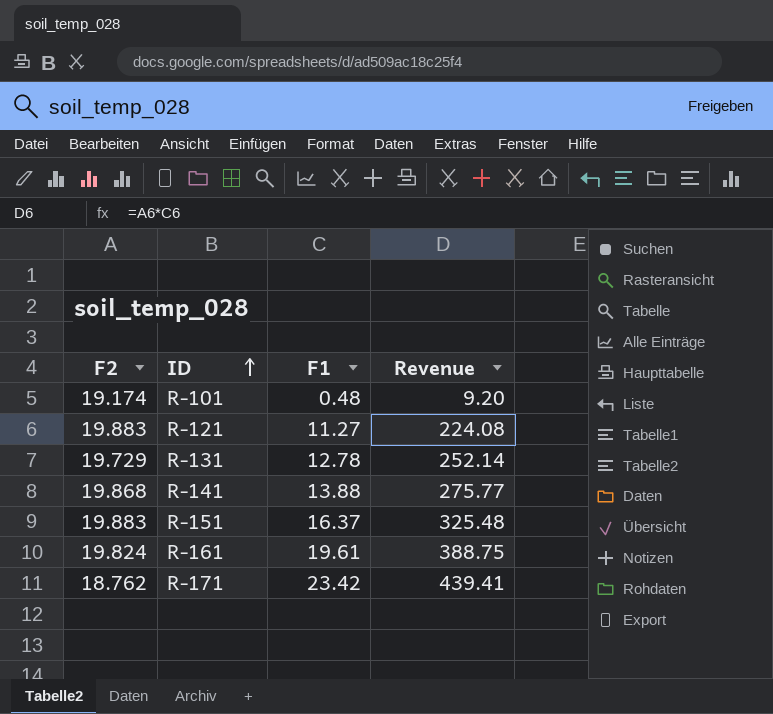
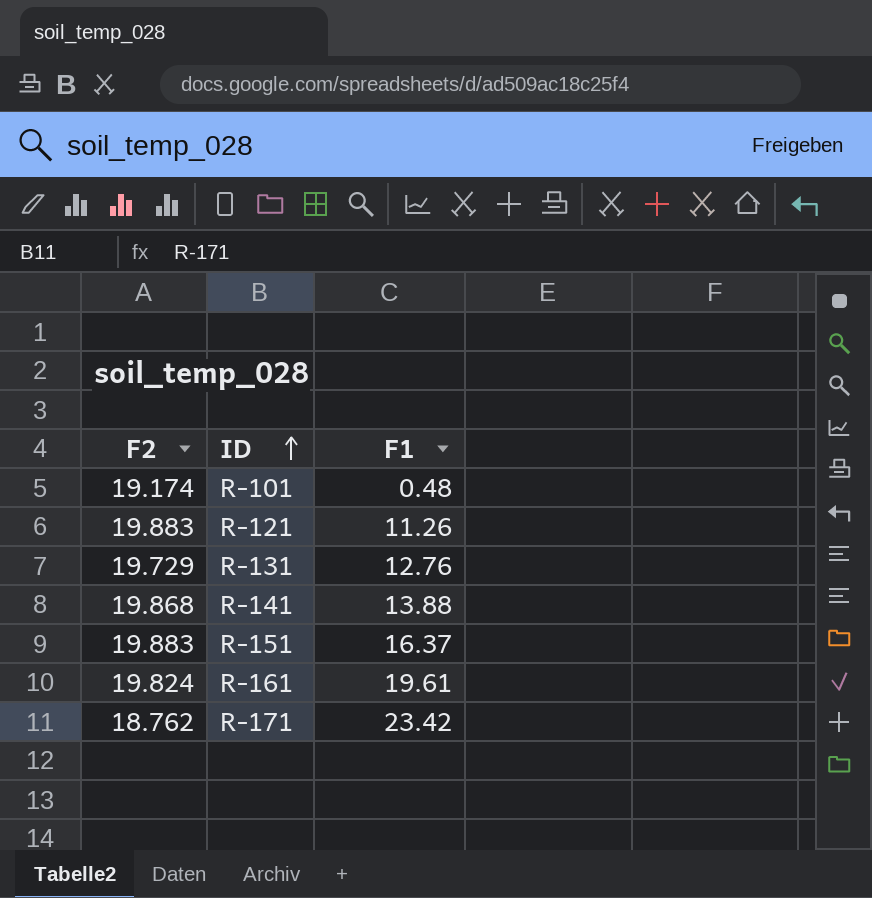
column Revenue | formula: [F2] * [F1] -> none
R-121 | F1: 11.27 -> 11.26
R-131 | F1: 12.78 -> 12.76

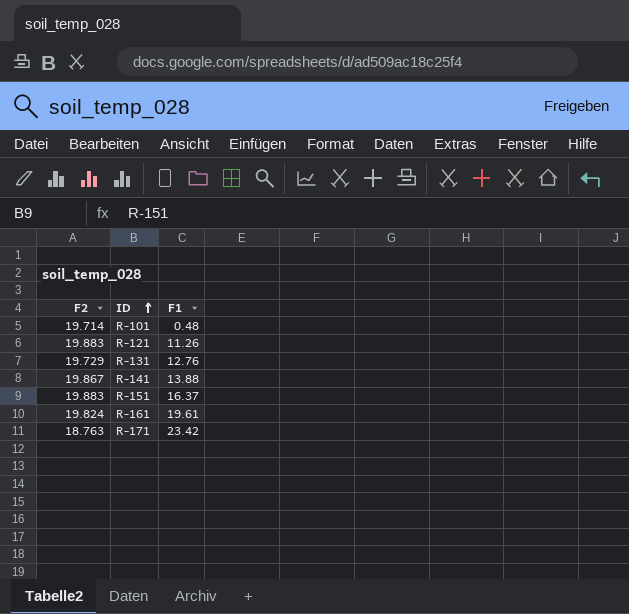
R-101 | F2: 19.174 -> 19.714
R-141 | F2: 19.868 -> 19.867
R-171 | F2: 18.762 -> 18.763

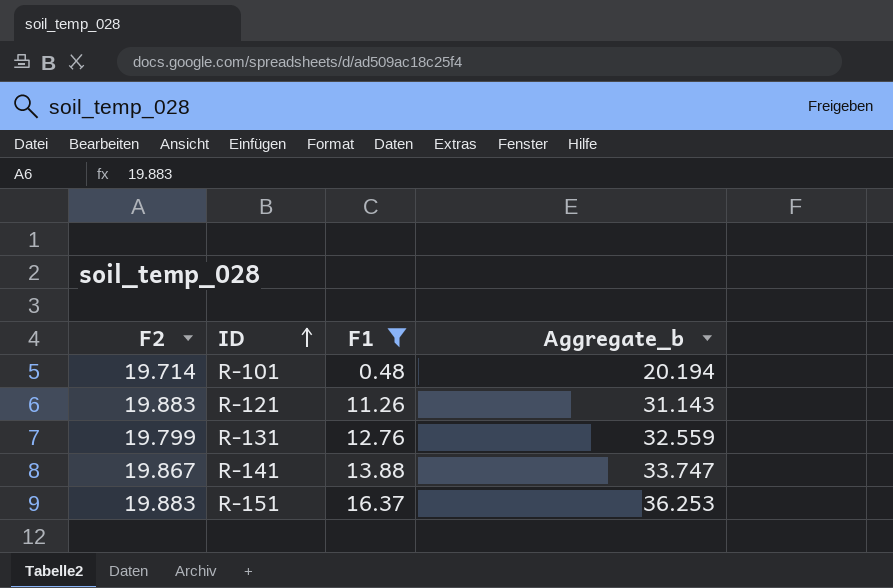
filter: none -> F1 <= 16.37
column Aggregate_b | formula: none -> [F2] + [F1]
R-131 | F2: 19.729 -> 19.799

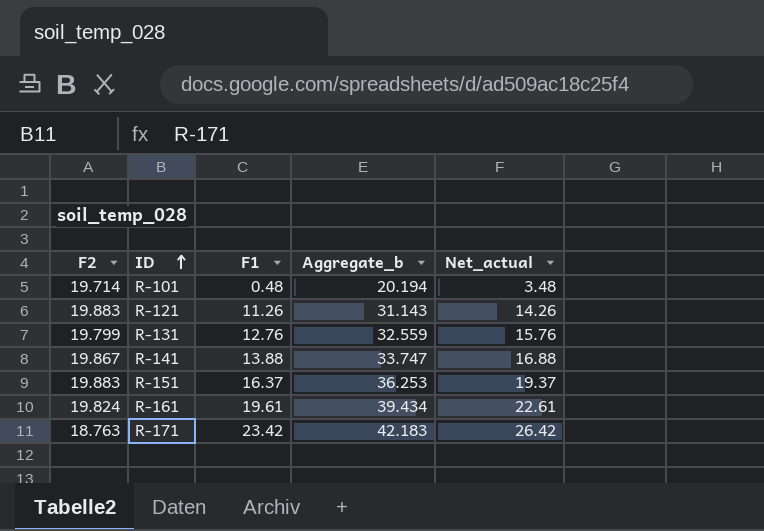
filter: F1 <= 16.37 -> none
column Net_actual | formula: none -> [F1] + 3

